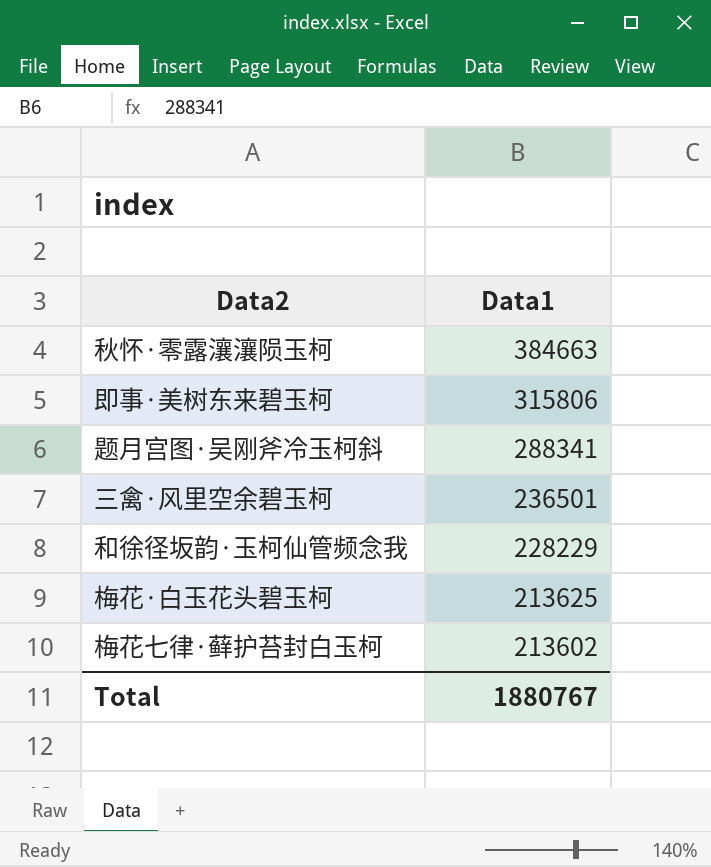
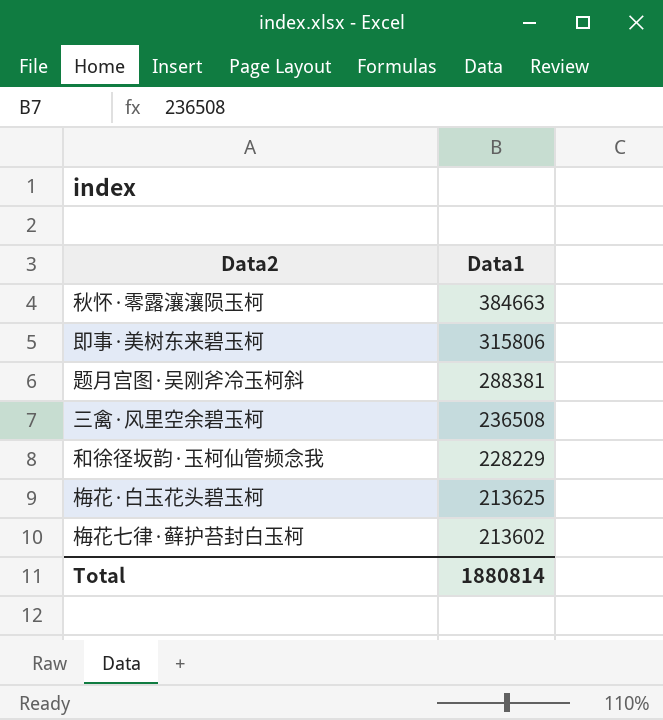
题月宫图·吴刚斧冷玉柯斜 | Data1: 288341 -> 288381
三禽·风里空余碧玉柯 | Data1: 236501 -> 236508
Total | Data1: 1880767 -> 1880814

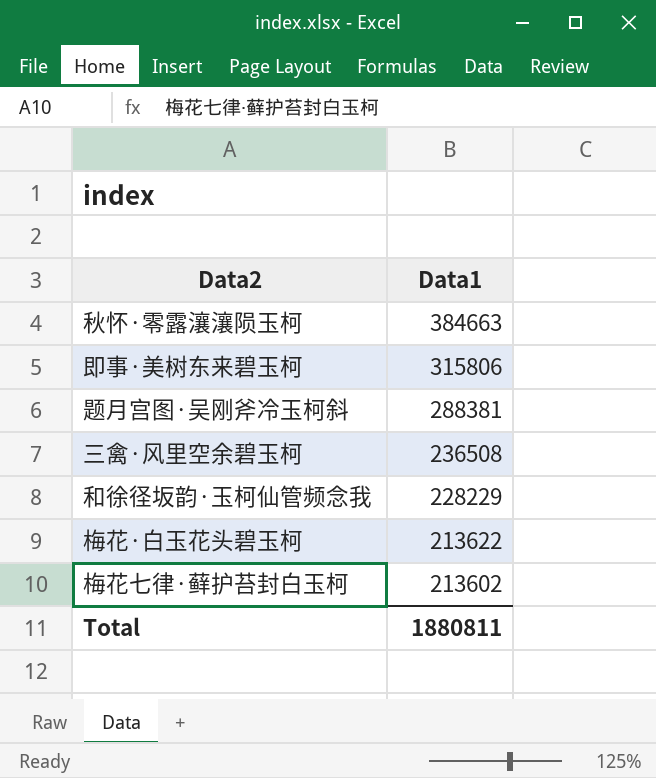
梅花·白玉花头碧玉柯 | Data1: 213625 -> 213622
Total | Data1: 1880814 -> 1880811

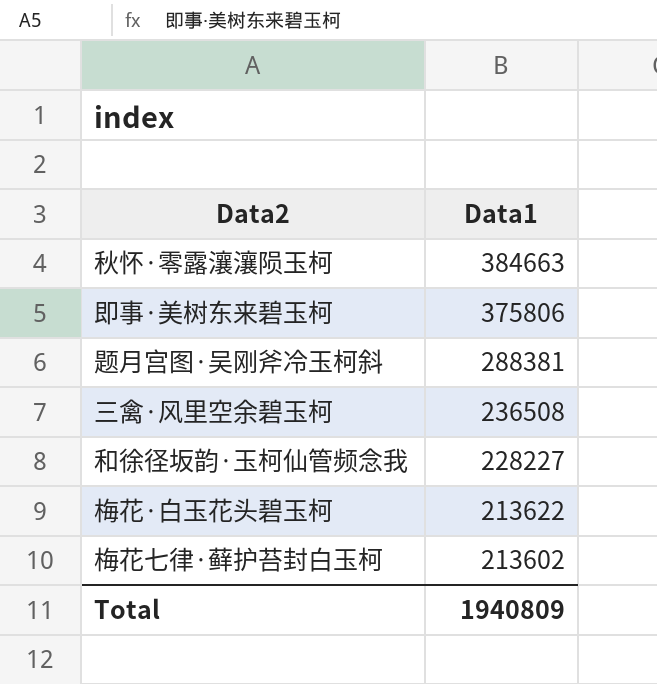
即事·美树东来碧玉柯 | Data1: 315806 -> 375806
和徐径坂韵·玉柯仙管频念我 | Data1: 228229 -> 228227
Total | Data1: 1880811 -> 1940809

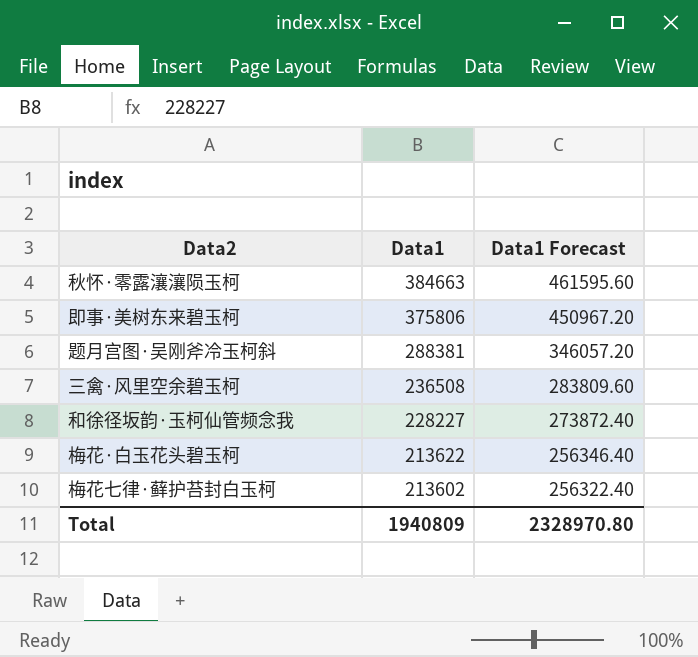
column Data1 Forecast | formula: none -> [Data1] * 1.2

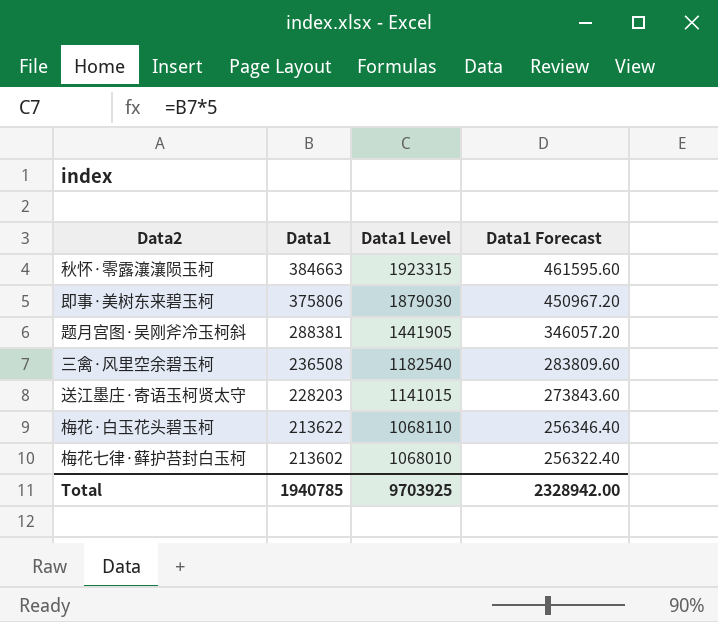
column Data1 Level | formula: none -> [Data1] * 5
row 和徐径坂韵·玉柯仙管频念我: 228227 | 273872.40 -> none
row 送江墨庄·寄语玉柯贤太守: none -> 228203 | 1141015 | 273843.60
Total | Data1: 1940809 -> 1940785
Total | Data1 Forecast: 2328970.80 -> 2328942.00

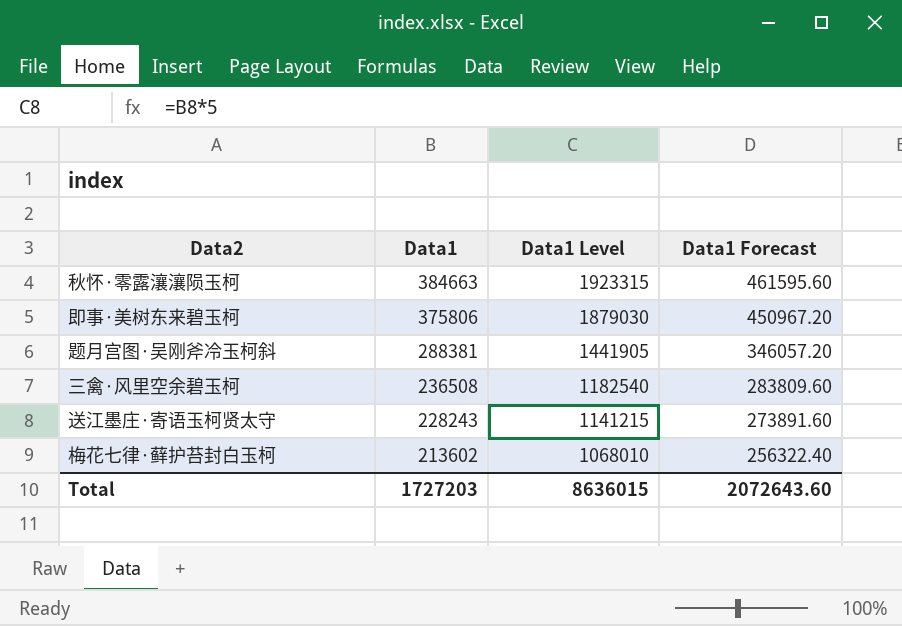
row 梅花·白玉花头碧玉柯: 213622 | 1068110 | 256346.40 -> none
送江墨庄·寄语玉柯贤太守 | Data1: 228203 -> 228243
送江墨庄·寄语玉柯贤太守 | Data1 Level: 1141015 -> 1141215
送江墨庄·寄语玉柯贤太守 | Data1 Forecast: 273843.60 -> 273891.60
Total | Data1: 1940785 -> 1727203
Total | Data1 Level: 9703925 -> 8636015
Total | Data1 Forecast: 2328942.00 -> 2072643.60

